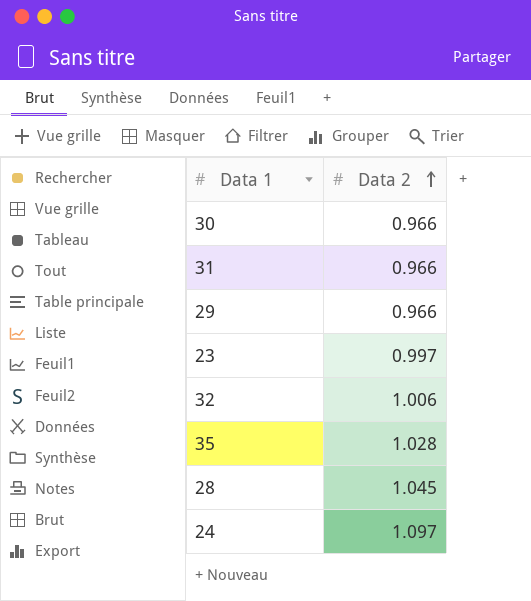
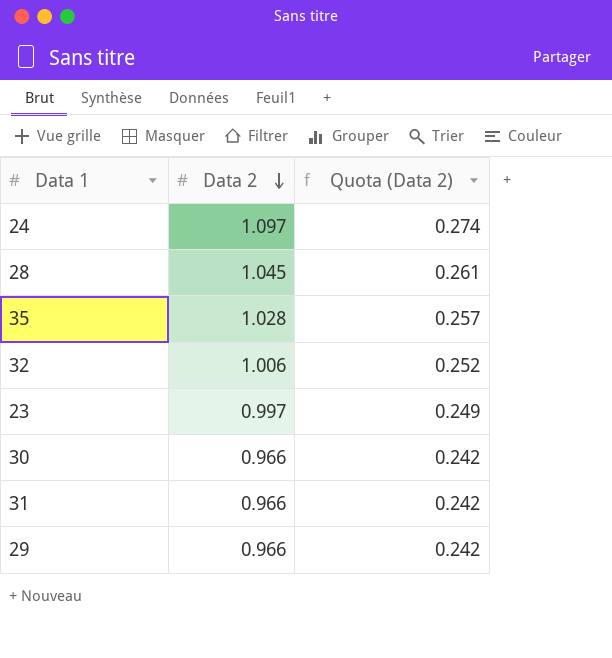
row order: Data 2 ascending -> Data 2 descending
column Quota (Data 2) | formula: none -> [Data 2] * 0.25

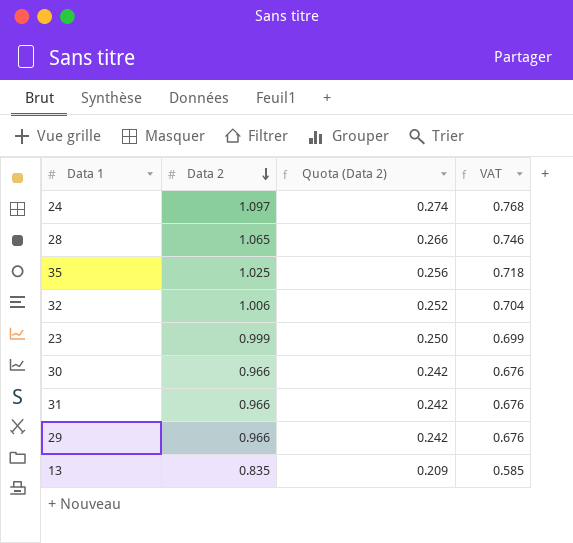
column VAT | formula: none -> [Data 2] * 0.7
28 | Data 2: 1.045 -> 1.065
28 | Quota (Data 2): 0.261 -> 0.266
35 | Data 2: 1.028 -> 1.025
35 | Quota (Data 2): 0.257 -> 0.256
23 | Data 2: 0.997 -> 0.999
23 | Quota (Data 2): 0.249 -> 0.250
row 13: none -> 0.835 | 0.209 | 0.585

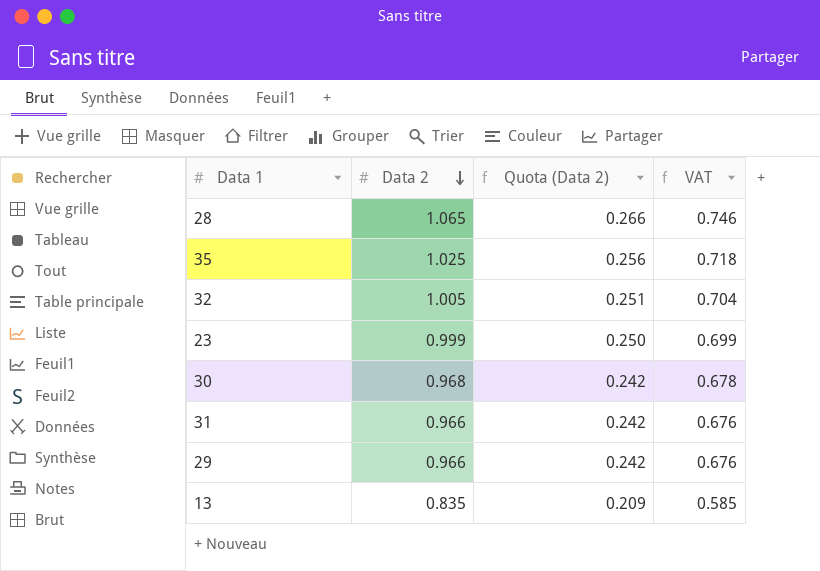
row 24: 1.097 | 0.274 | 0.768 -> none
32 | Data 2: 1.006 -> 1.005
32 | Quota (Data 2): 0.252 -> 0.251
30 | Data 2: 0.966 -> 0.968
30 | VAT: 0.676 -> 0.678

